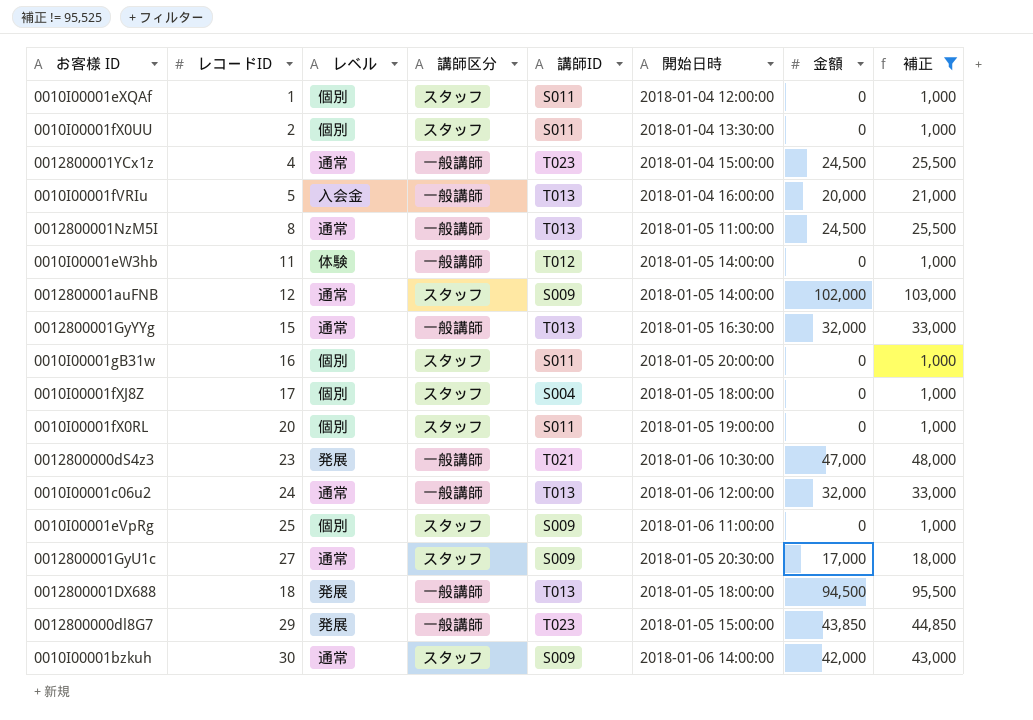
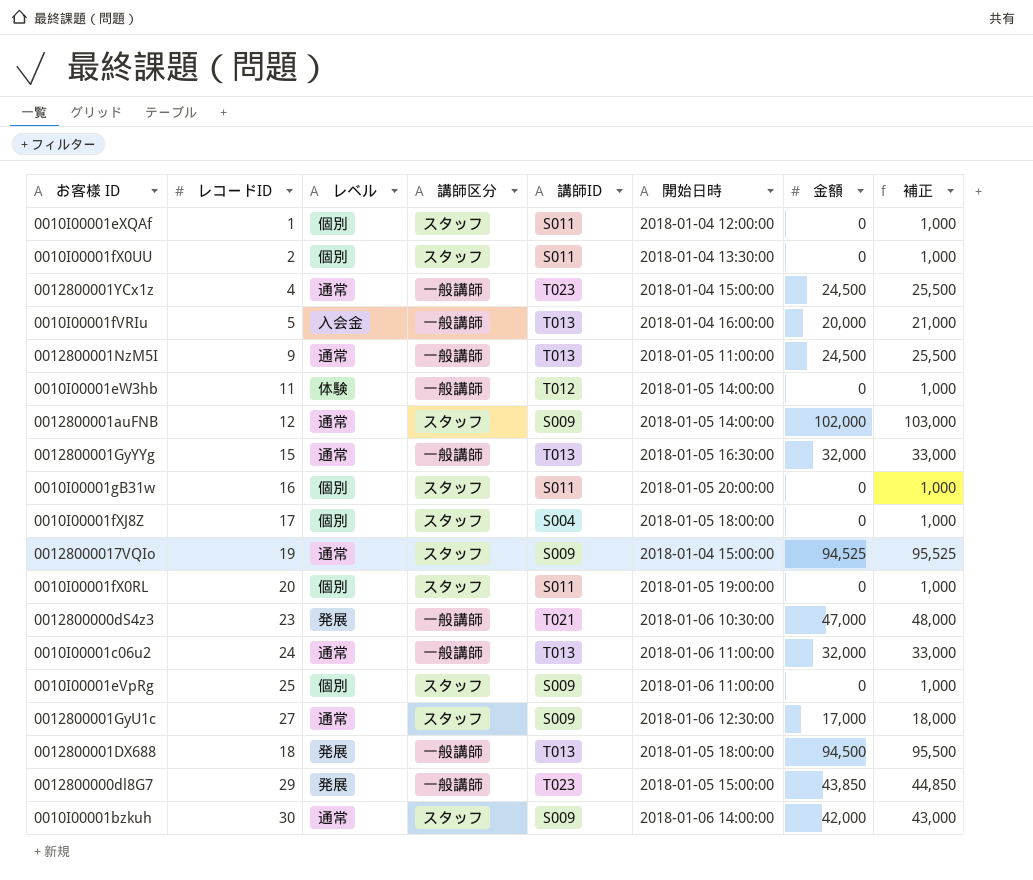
filter: 補正 != 95,525 -> none
0012800001NzM5I | レコードID: 8 -> 9
0010I00001c06u2 | 開始日時: 2018-01-06 12:00:00 -> 2018-01-06 11:00:00
0012800001GyU1c | 開始日時: 2018-01-05 20:30:00 -> 2018-01-06 12:30:00

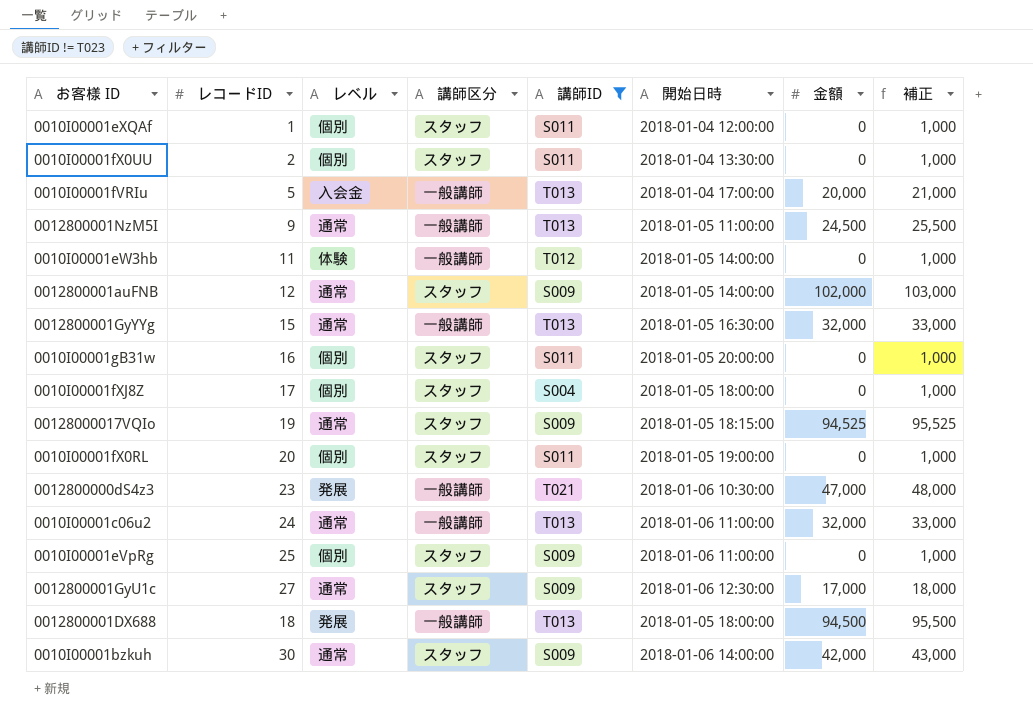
filter: none -> 講師ID != T023
0010I00001fVRIu | 開始日時: 2018-01-04 16:00:00 -> 2018-01-04 17:00:00
00128000017VQIo | 開始日時: 2018-01-04 15:00:00 -> 2018-01-05 18:15:00

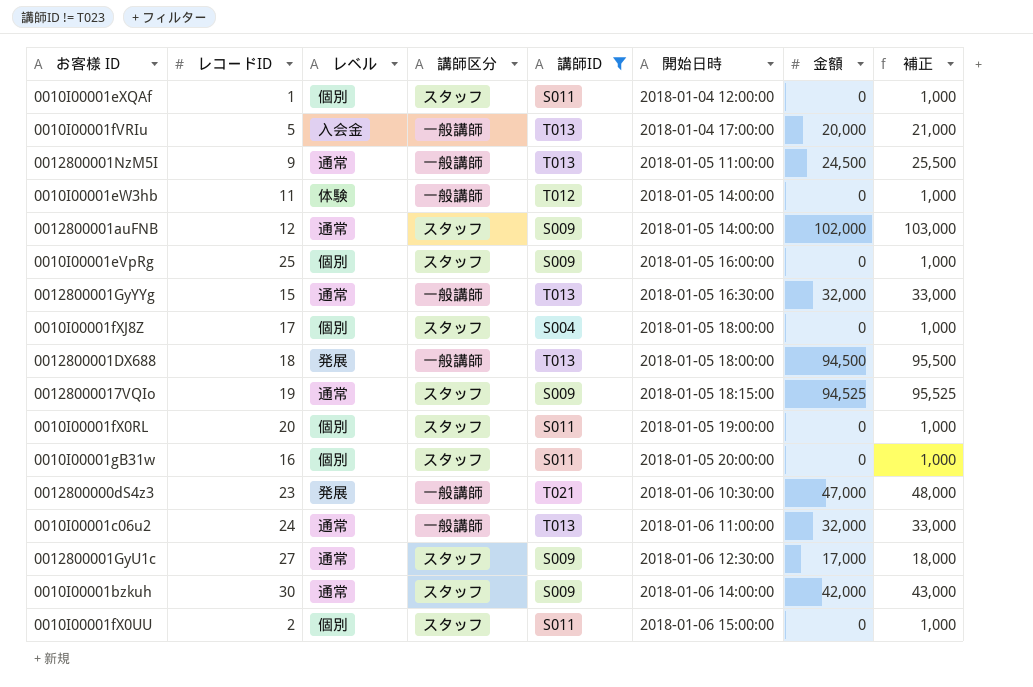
row order: none -> 開始日時 ascending
0010I00001eVpRg | 開始日時: 2018-01-06 11:00:00 -> 2018-01-05 16:00:00
0010I00001fX0UU | 開始日時: 2018-01-04 13:30:00 -> 2018-01-06 15:00:00

